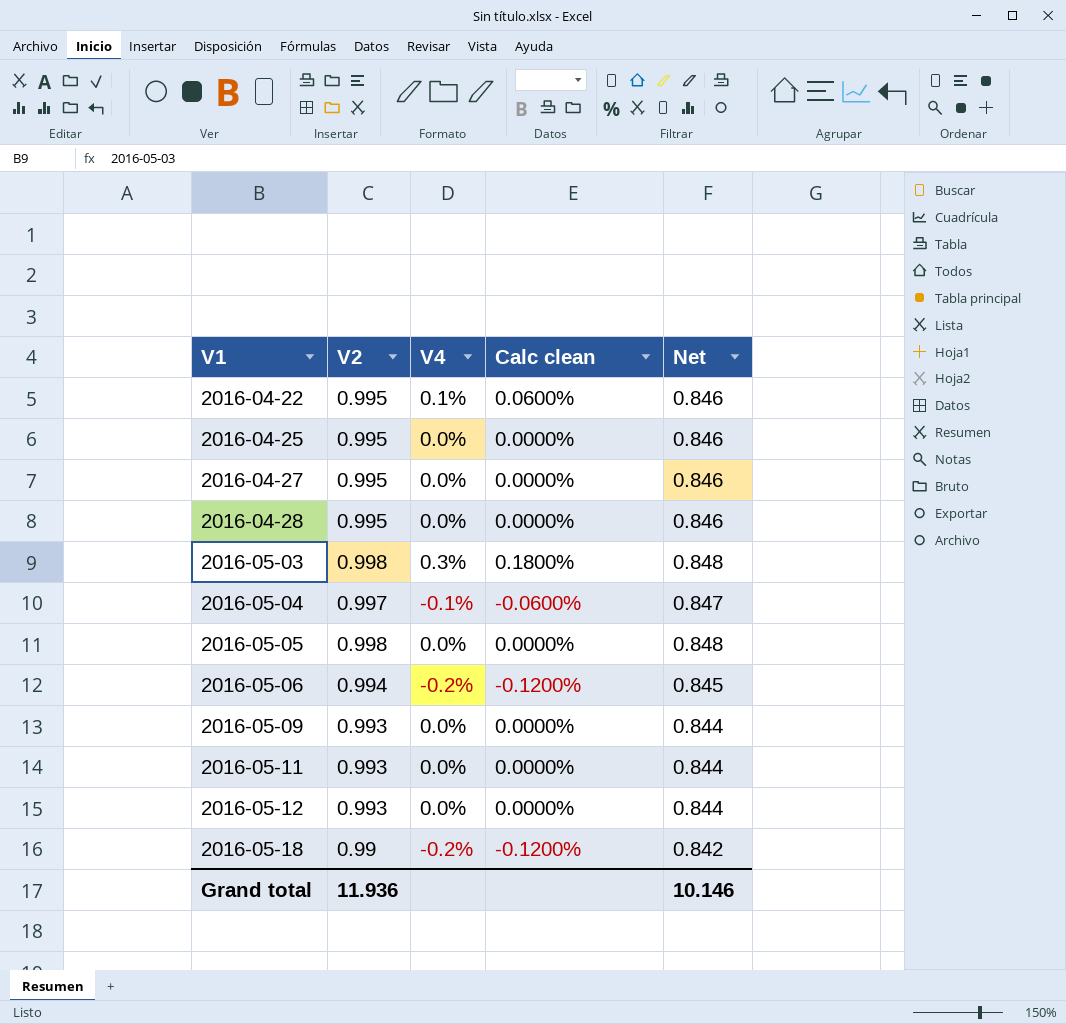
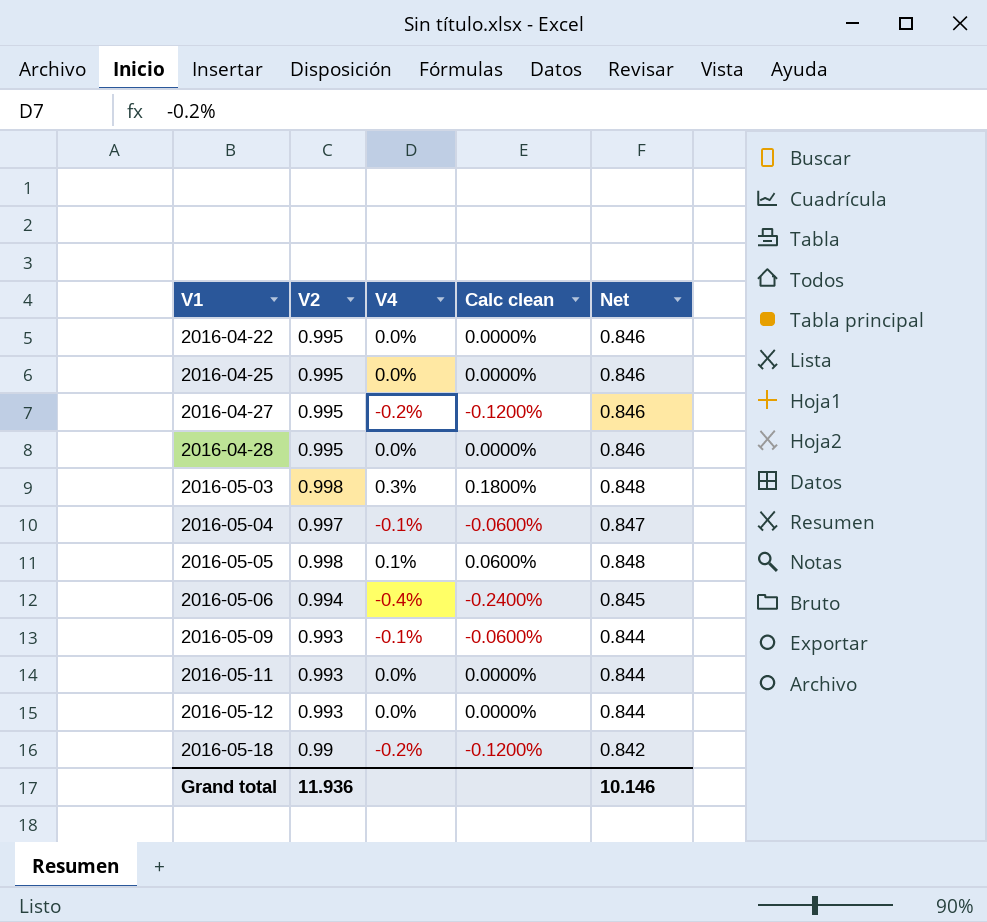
2016-04-22 | V4: 0.1% -> 0.0%
2016-04-22 | Calc clean: 0.0600% -> 0.0000%
2016-04-27 | V4: 0.0% -> -0.2%
2016-04-27 | Calc clean: 0.0000% -> -0.1200%
2016-05-05 | V4: 0.0% -> 0.1%
2016-05-05 | Calc clean: 0.0000% -> 0.0600%
2016-05-06 | V4: -0.2% -> -0.4%
2016-05-06 | Calc clean: -0.1200% -> -0.2400%
2016-05-09 | V4: 0.0% -> -0.1%
2016-05-09 | Calc clean: 0.0000% -> -0.0600%

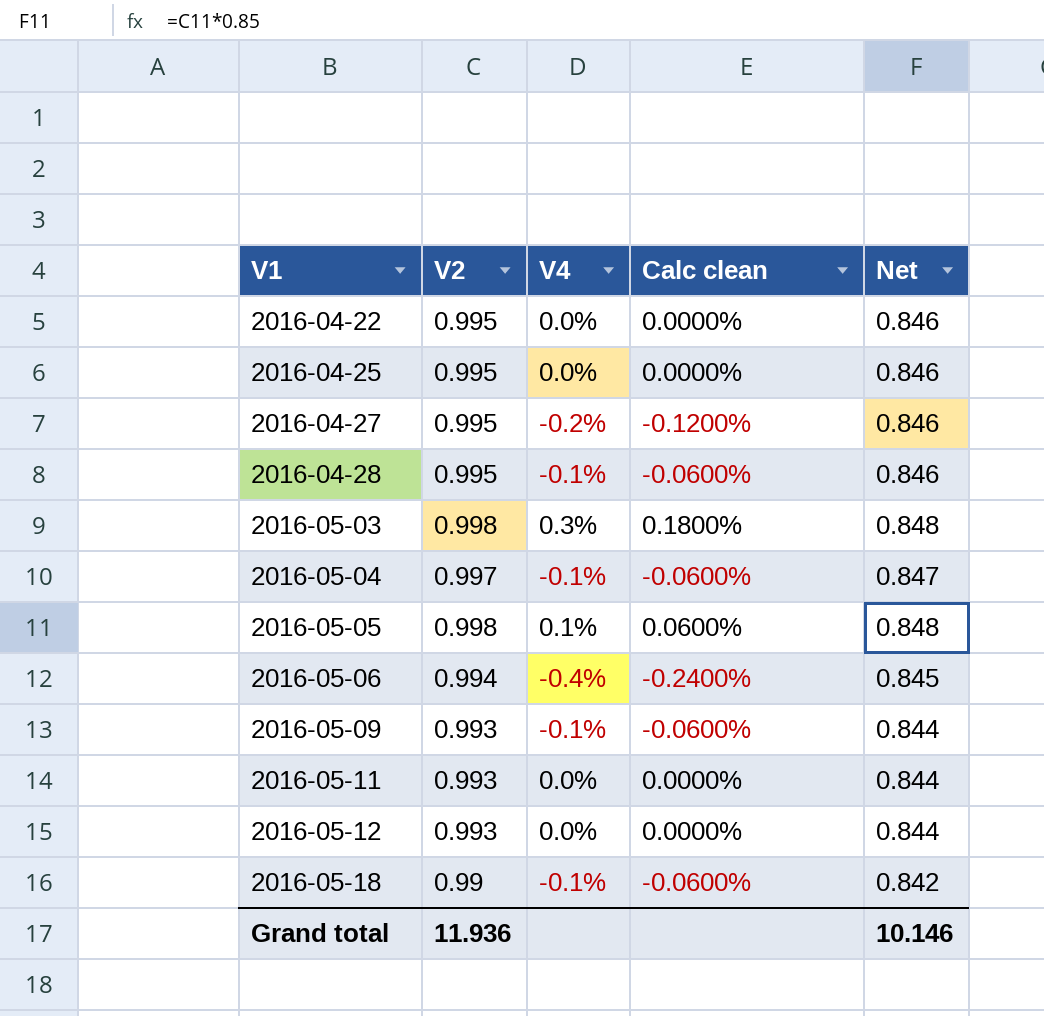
2016-04-28 | V4: 0.0% -> -0.1%
2016-04-28 | Calc clean: 0.0000% -> -0.0600%
2016-05-18 | V4: -0.2% -> -0.1%
2016-05-18 | Calc clean: -0.1200% -> -0.0600%

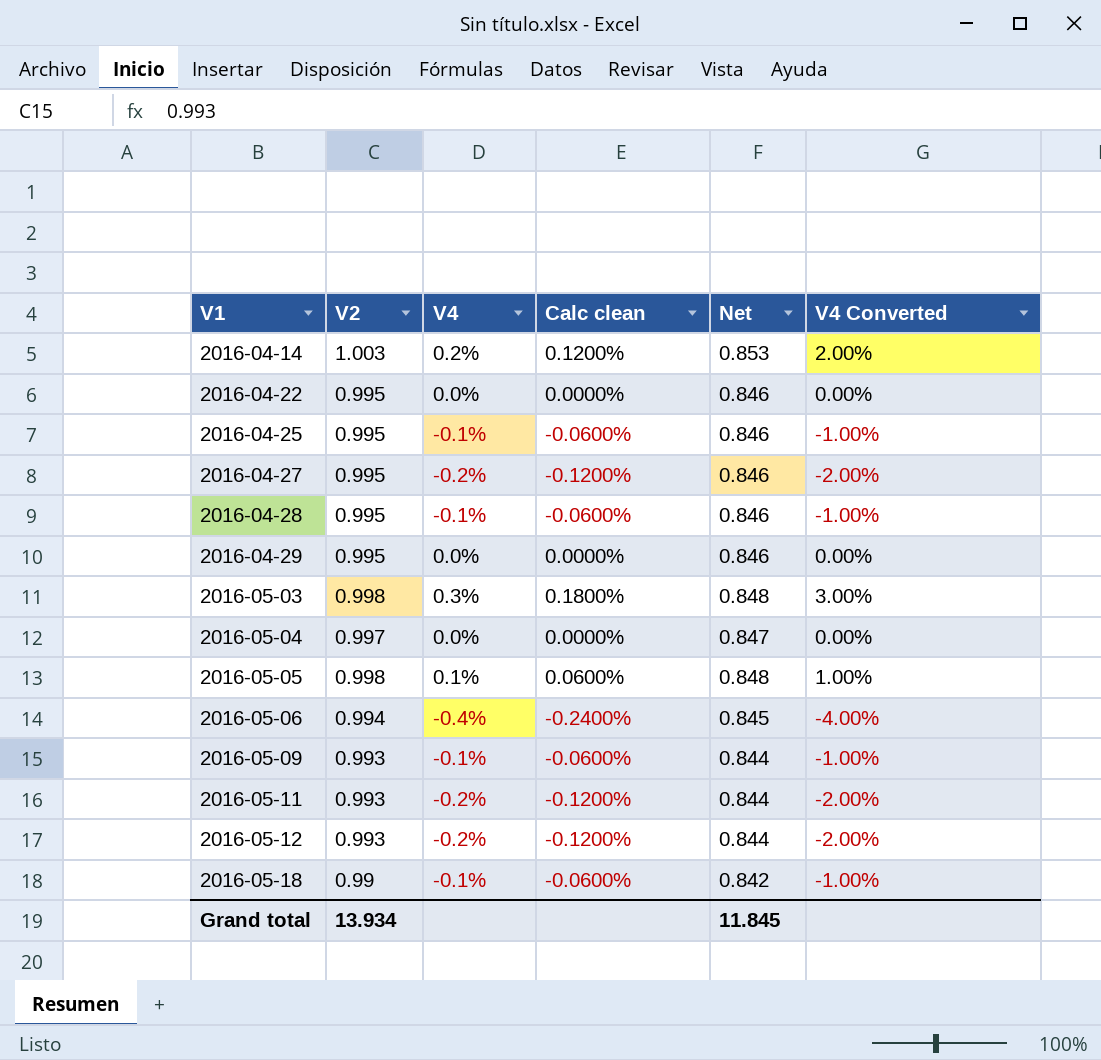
column V4 Converted | formula: none -> [V4] * 10
row 2016-04-14: none -> 1.003 | 0.2% | 0.1200% | 0.853 | 2.00%
2016-04-25 | V4: 0.0% -> -0.1%
2016-04-25 | Calc clean: 0.0000% -> -0.0600%
row 2016-04-29: none -> 0.995 | 0.0% | 0.0000% | 0.846 | 0.00%
2016-05-04 | V4: -0.1% -> 0.0%
2016-05-04 | Calc clean: -0.0600% -> 0.0000%
2016-05-11 | V4: 0.0% -> -0.2%
2016-05-11 | Calc clean: 0.0000% -> -0.1200%
2016-05-12 | V4: 0.0% -> -0.2%
2016-05-12 | Calc clean: 0.0000% -> -0.1200%
Grand total | V2: 11.936 -> 13.934
Grand total | Net: 10.146 -> 11.845

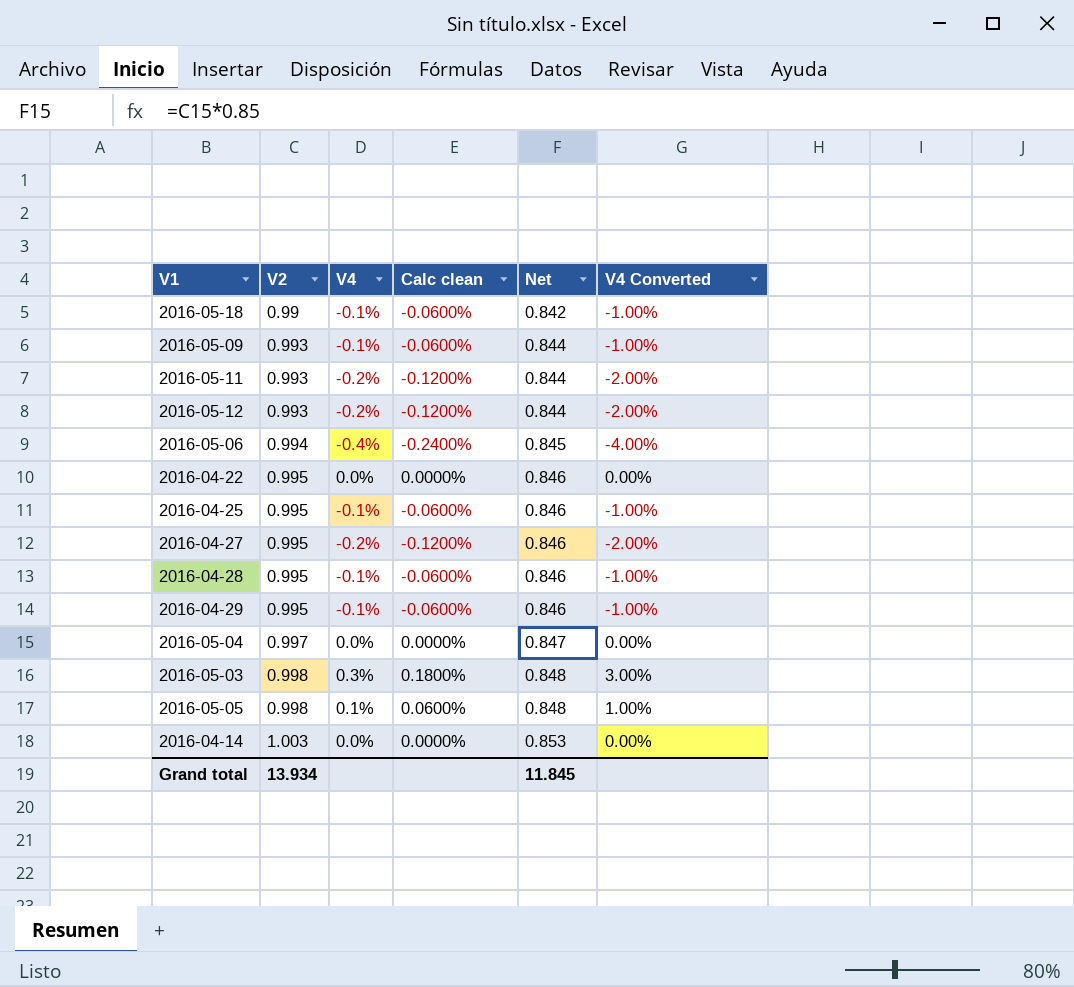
row order: V1 ascending -> V2 ascending
2016-04-29 | V4: 0.0% -> -0.1%
2016-04-29 | Calc clean: 0.0000% -> -0.0600%
2016-04-29 | V4 Converted: 0.00% -> -1.00%
2016-04-14 | V4: 0.2% -> 0.0%
2016-04-14 | Calc clean: 0.1200% -> 0.0000%
2016-04-14 | V4 Converted: 2.00% -> 0.00%

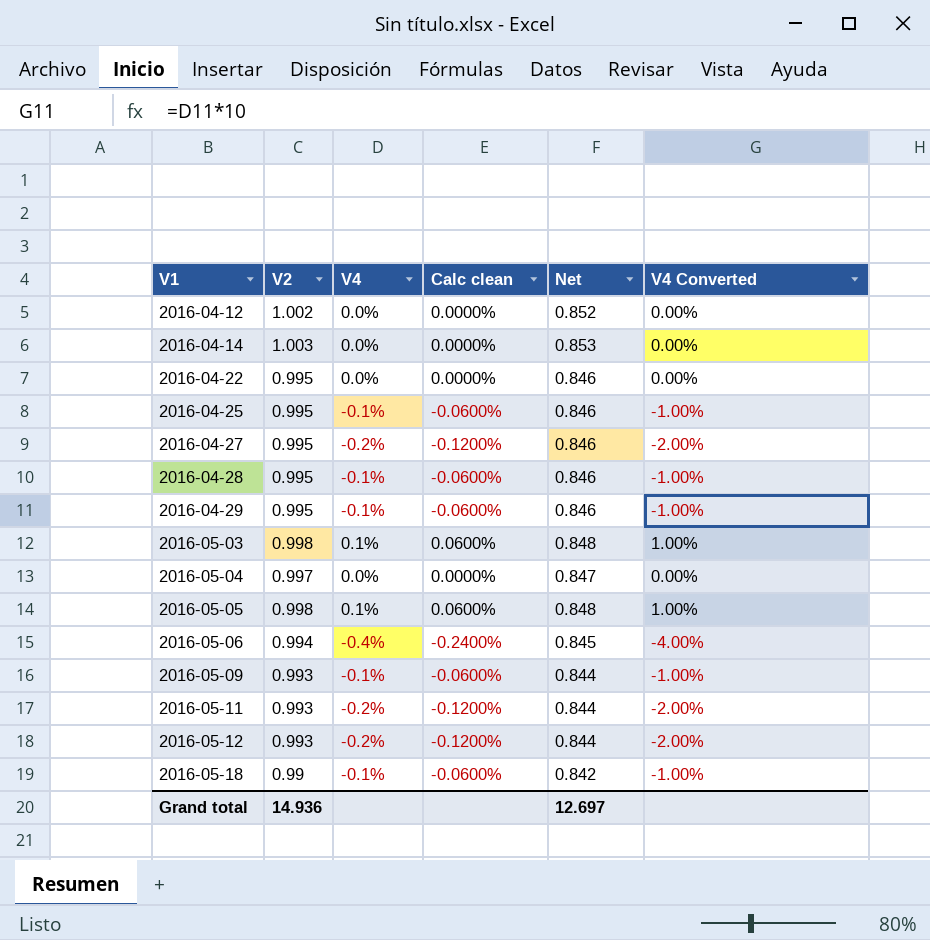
row order: V2 ascending -> V1 ascending
row 2016-04-12: none -> 1.002 | 0.0% | 0.0000% | 0.852 | 0.00%
2016-05-03 | V4: 0.3% -> 0.1%
2016-05-03 | Calc clean: 0.1800% -> 0.0600%
2016-05-03 | V4 Converted: 3.00% -> 1.00%
Grand total | V2: 13.934 -> 14.936
Grand total | Net: 11.845 -> 12.697

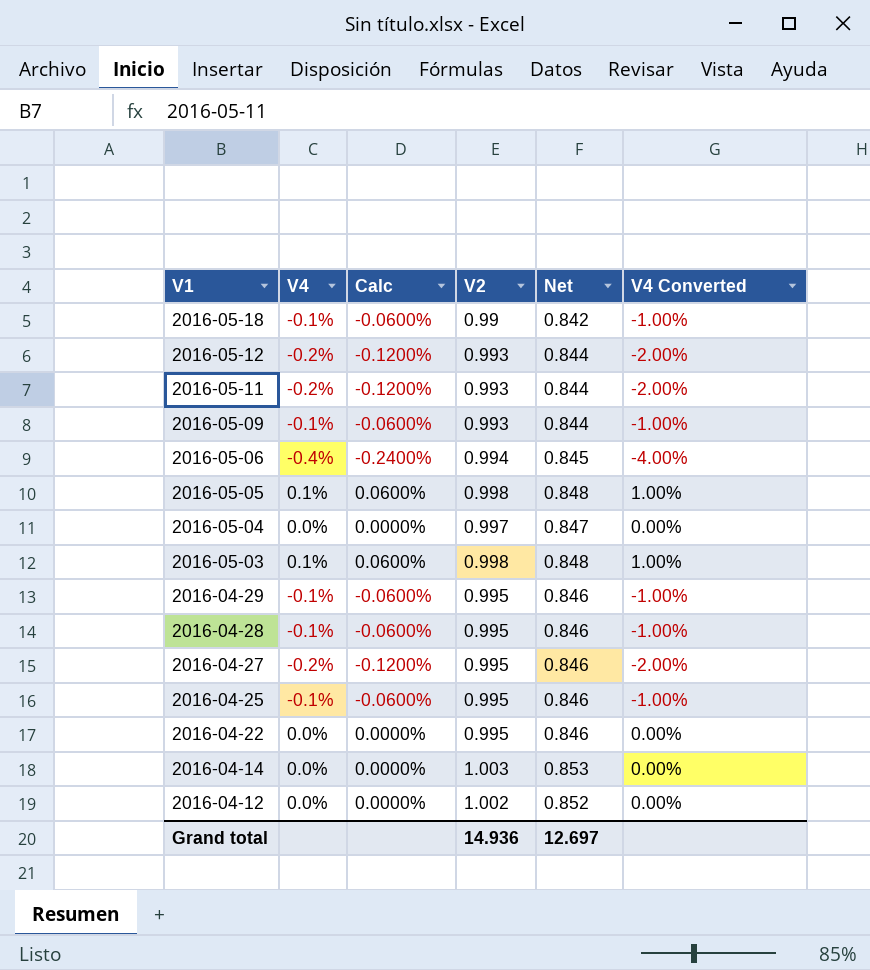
row order: V1 ascending -> V1 descending
column name: Calc clean -> Calc
column V2 | position: 2 -> 4

